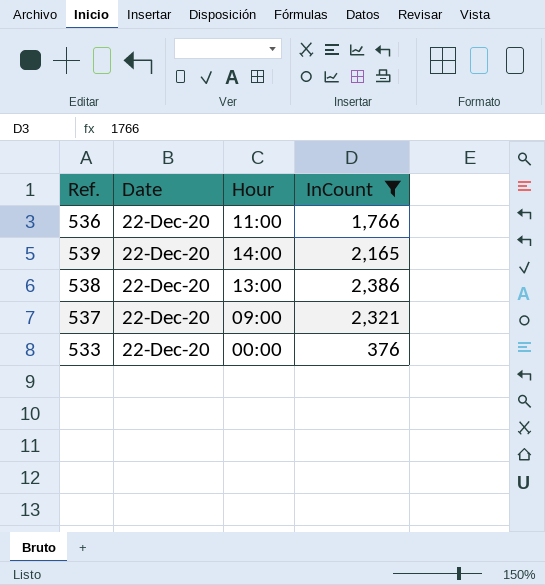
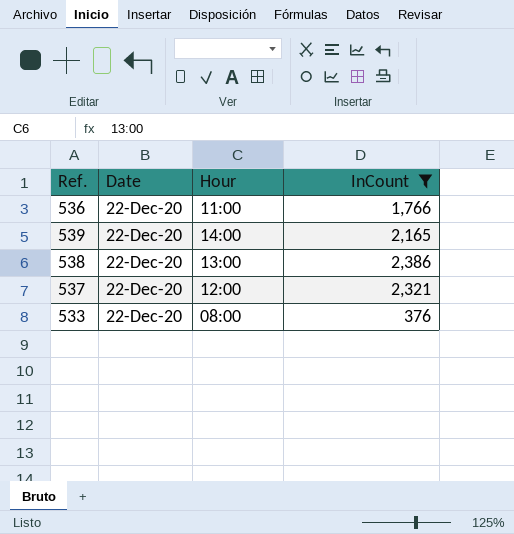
537 | Hour: 09:00 -> 12:00
533 | Hour: 00:00 -> 08:00

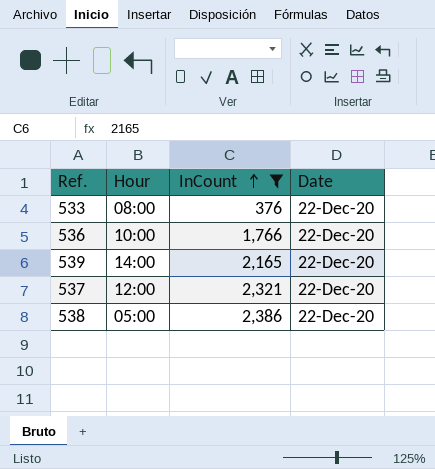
row order: none -> InCount ascending
column Date | position: 2 -> 4
536 | Hour: 11:00 -> 10:00
538 | Hour: 13:00 -> 05:00

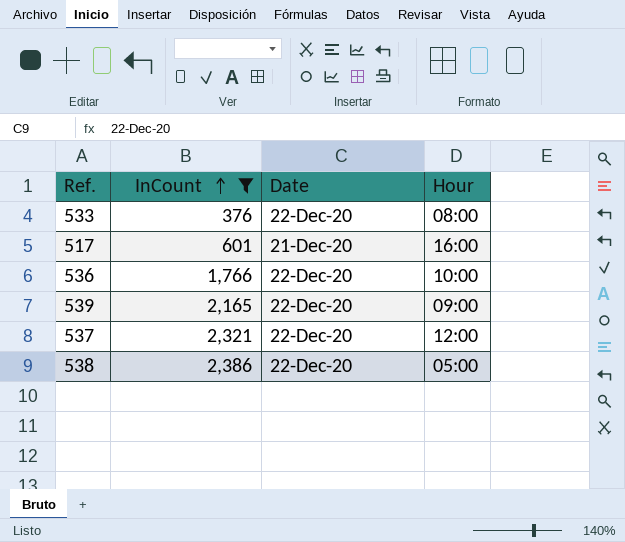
column Hour | position: 2 -> 4
row 517: none -> 601 | 21-Dec-20 | 16:00
539 | Hour: 14:00 -> 09:00

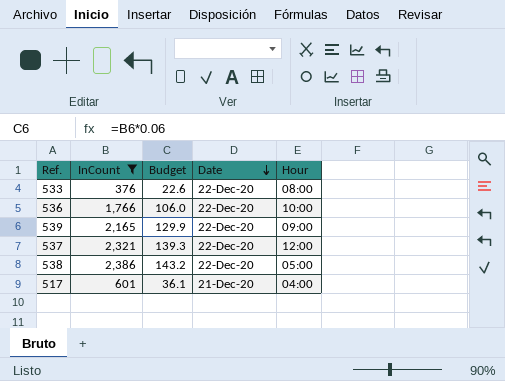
row order: InCount ascending -> Date descending
column Budget | formula: none -> [InCount] * 0.06
517 | Hour: 16:00 -> 04:00

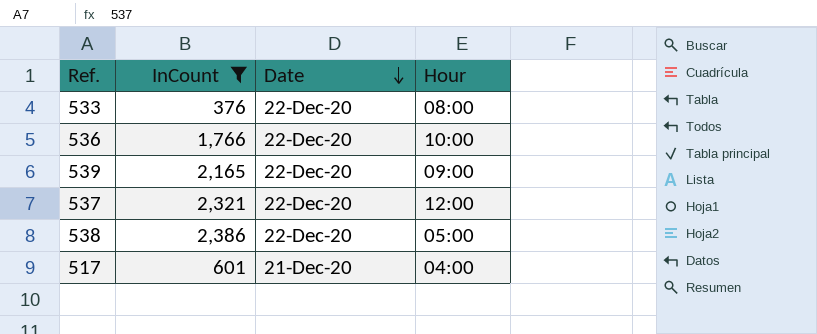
column Budget | formula: [InCount] * 0.06 -> none

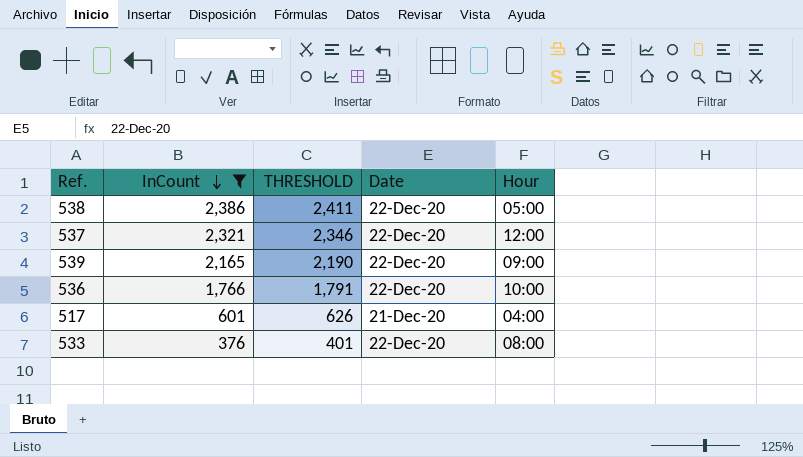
row order: Date descending -> InCount descending
column THRESHOLD | formula: none -> [InCount] + 25

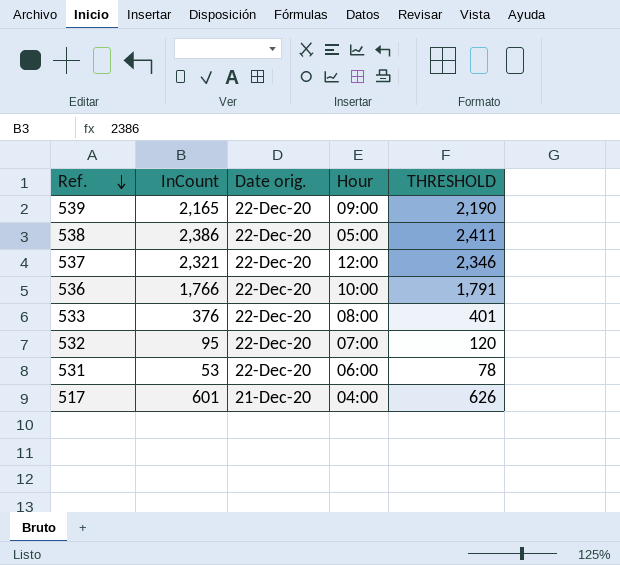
filter: InCount >= 376 -> none
row order: InCount descending -> Ref. descending
column name: Date -> Date orig.
column THRESHOLD | position: 3 -> 5

